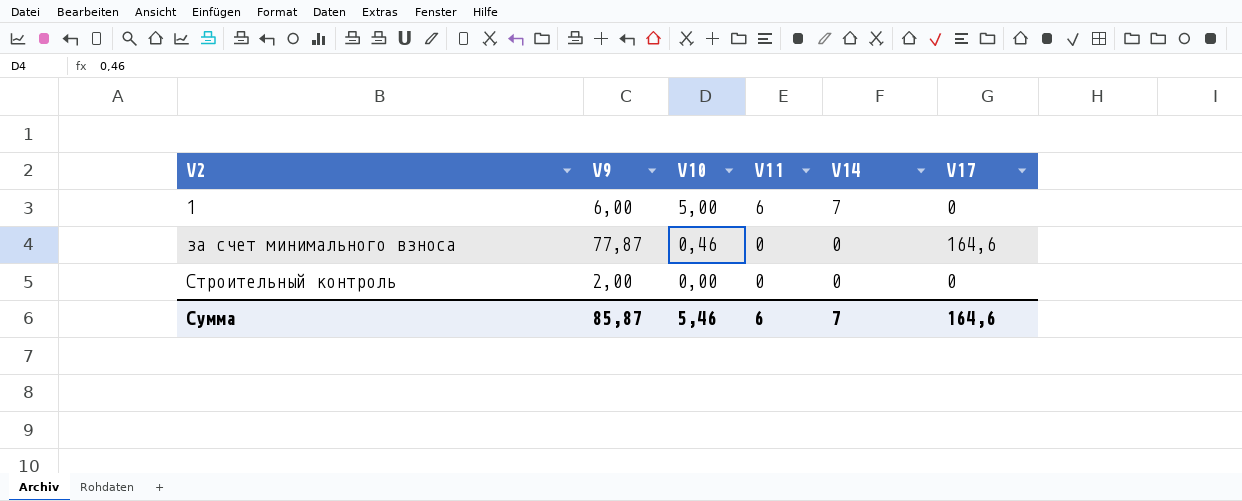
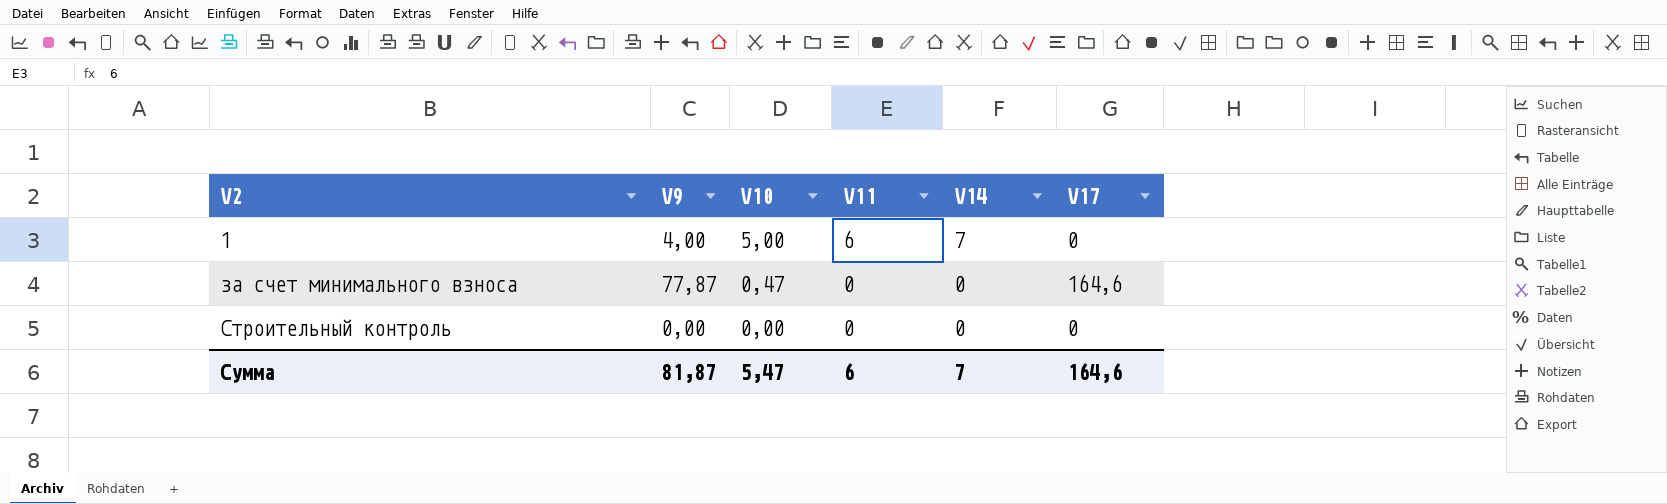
1 | V9: 6,00 -> 4,00
за счет минимального взноса | V10: 0,46 -> 0,47
Строительный контроль | V9: 2,00 -> 0,00
Сумма | V9: 85,87 -> 81,87
Сумма | V10: 5,46 -> 5,47

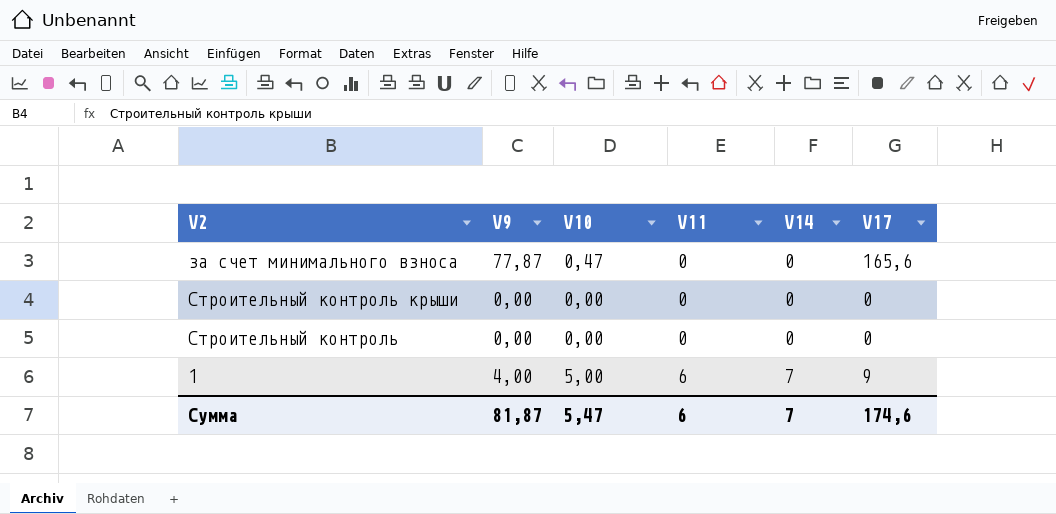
row order: V2 ascending -> V11 ascending
за счет минимального взноса | V17: 164,6 -> 165,6
row Строительный контроль крыши: none -> 0,00 | 0,00 | 0 | 0 | 0
1 | V17: 0 -> 9
Сумма | V17: 164,6 -> 174,6

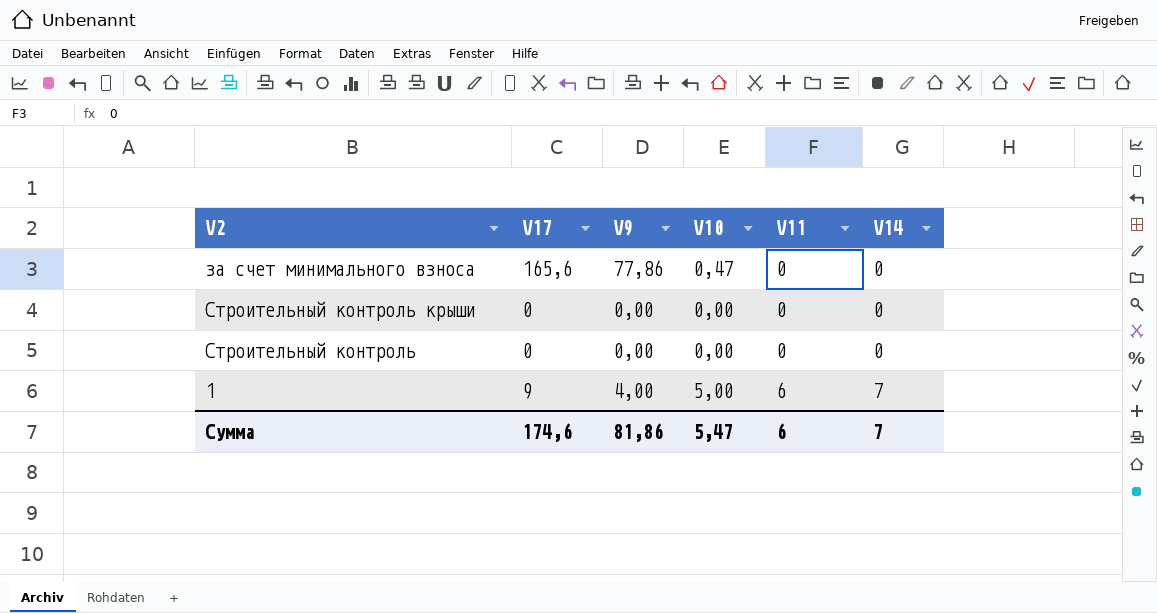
column V17 | position: 6 -> 2
за счет минимального взноса | V9: 77,87 -> 77,86
Сумма | V9: 81,87 -> 81,86

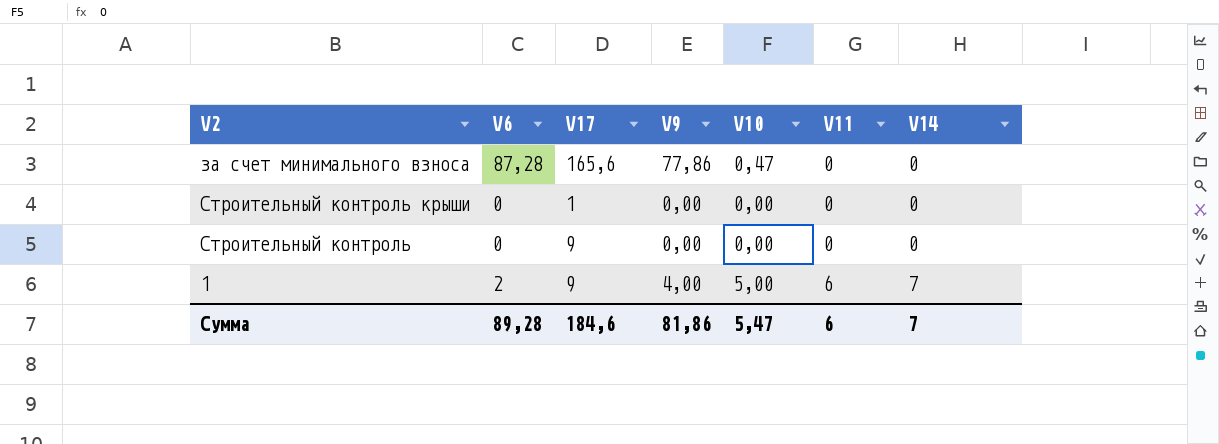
column V6 | position: none -> 2
Строительный контроль крыши | V17: 0 -> 1
Строительный контроль | V17: 0 -> 9
Сумма | V17: 174,6 -> 184,6

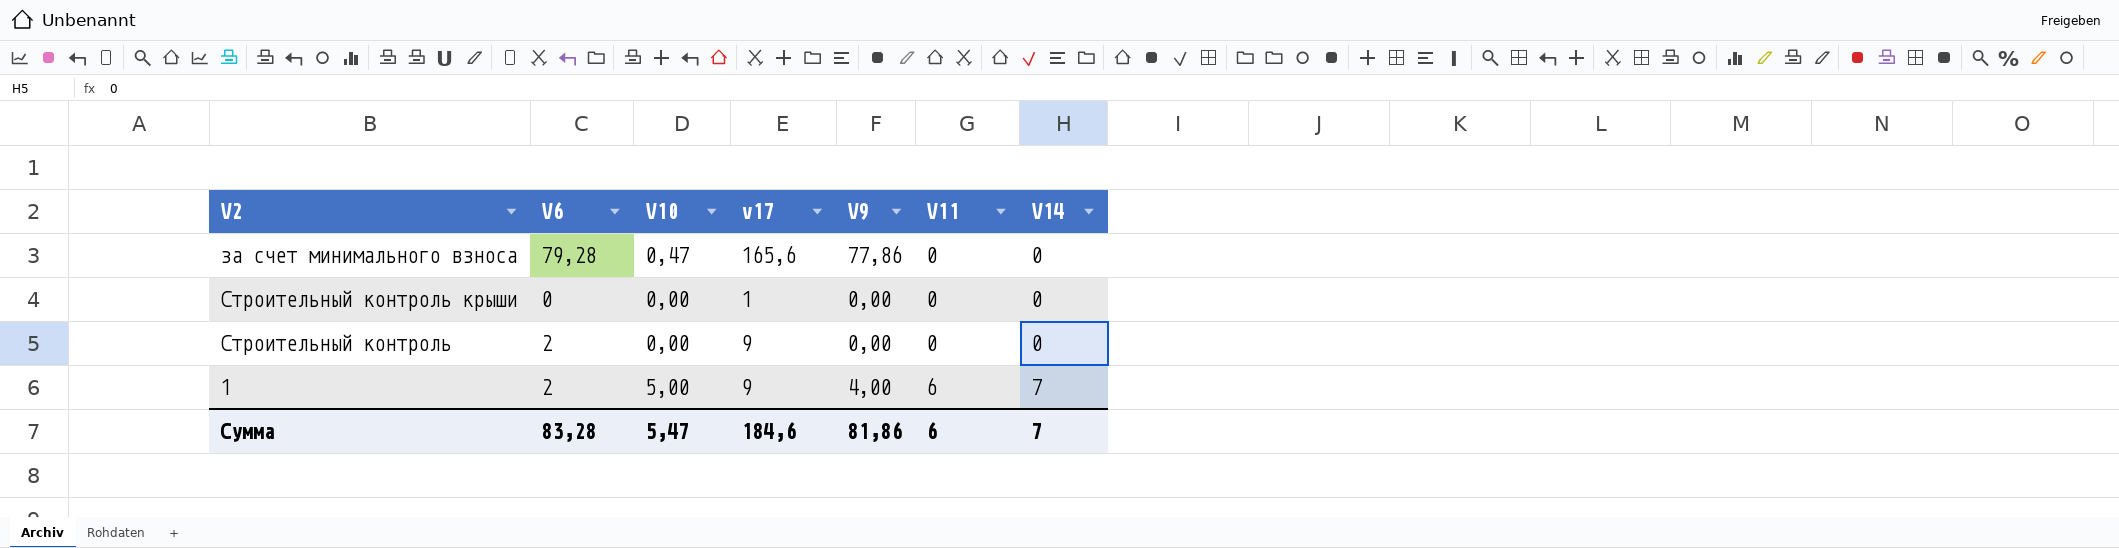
column V10 | position: 5 -> 3
column name: V17 -> v17
за счет минимального взноса | V6: 87,28 -> 79,28
Строительный контроль | V6: 0 -> 2
Сумма | V6: 89,28 -> 83,28

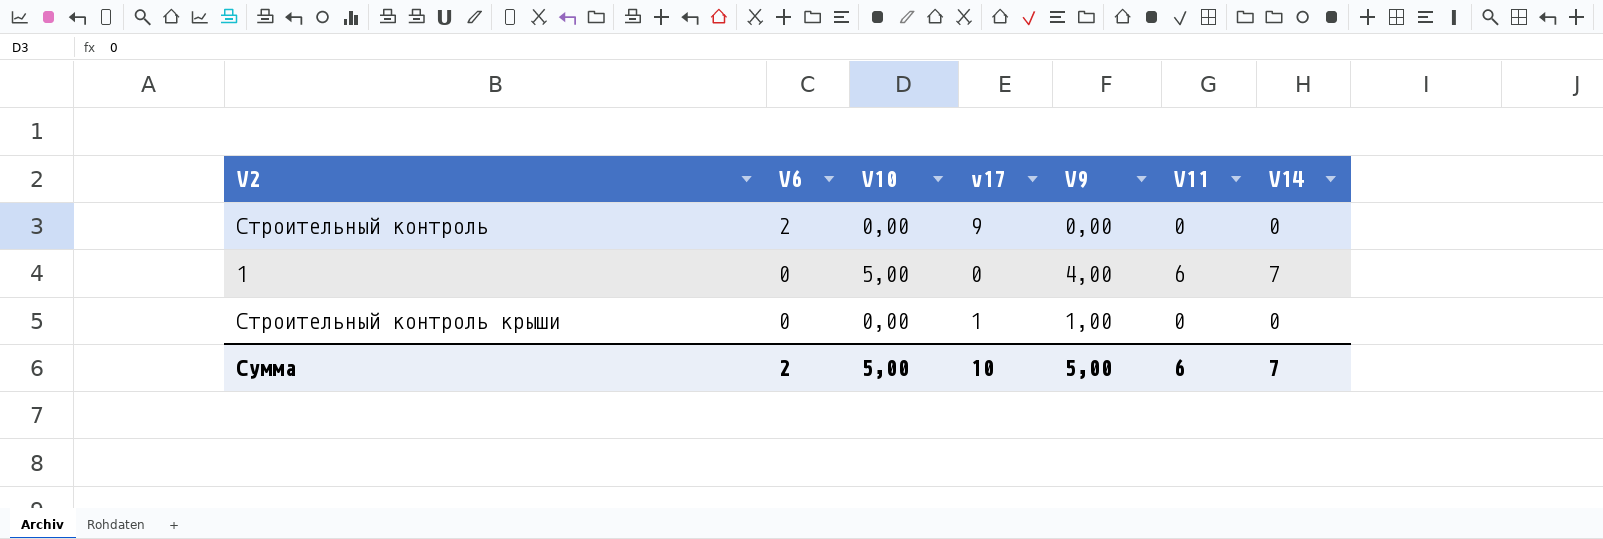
row order: V11 ascending -> V6 descending
row за счет минимального взноса: 79,28 | 0,47 | 165,6 | 77,86 | 0 | 0 -> none
1 | V6: 2 -> 0
1 | v17: 9 -> 0
Строительный контроль крыши | V9: 0,00 -> 1,00
Сумма | V6: 83,28 -> 2
Сумма | V10: 5,47 -> 5,00
Сумма | v17: 184,6 -> 10
Сумма | V9: 81,86 -> 5,00

